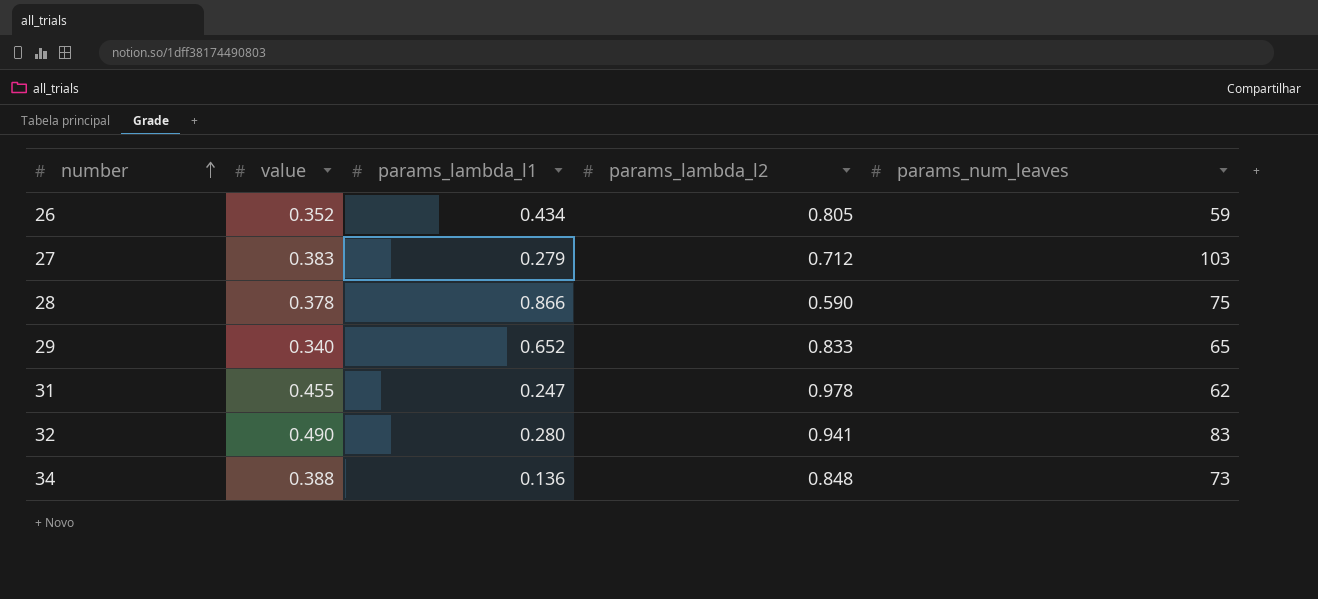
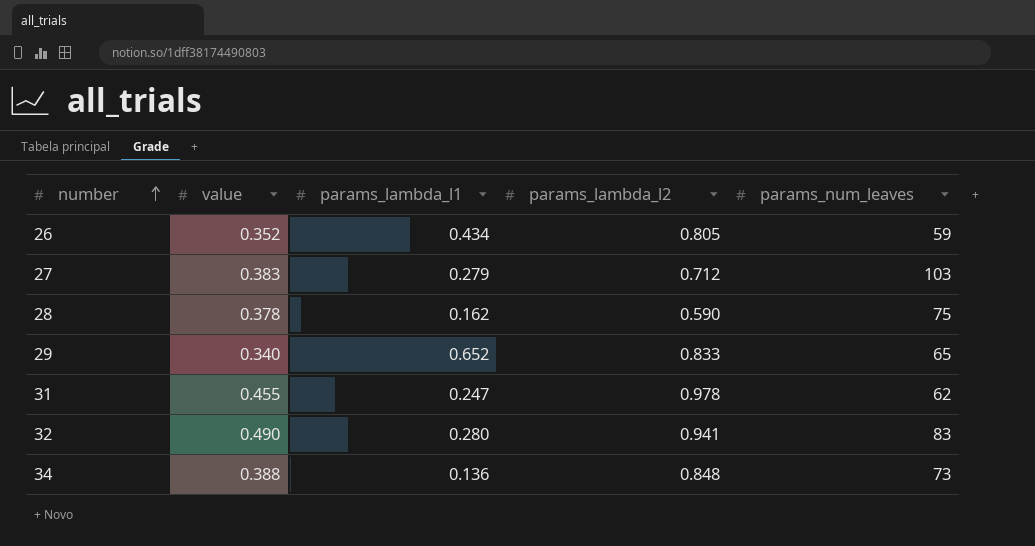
28 | params_lambda_l1: 0.866 -> 0.162

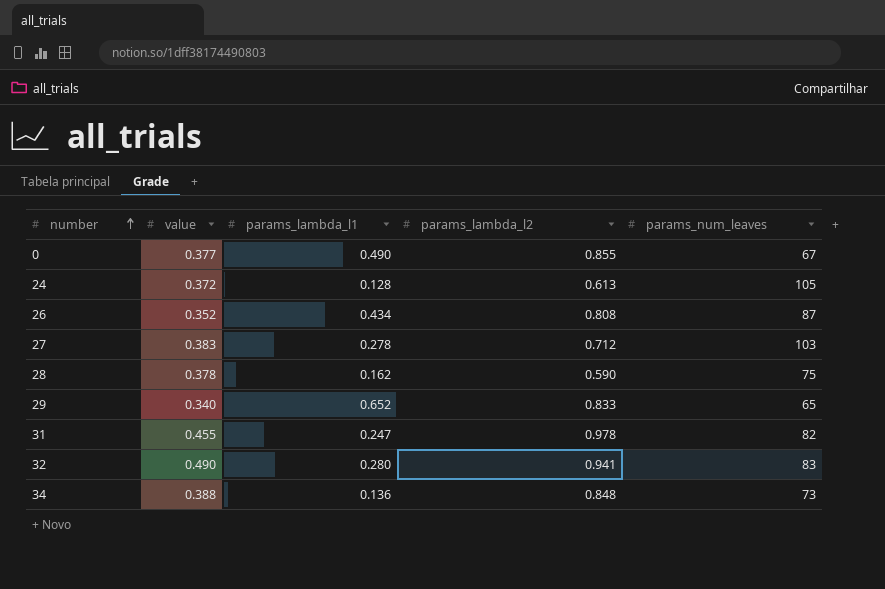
row 0: none -> 0.377 | 0.490 | 0.855 | 67
row 24: none -> 0.372 | 0.128 | 0.613 | 105
26 | params_lambda_l2: 0.805 -> 0.808
26 | params_num_leaves: 59 -> 87
27 | params_lambda_l1: 0.279 -> 0.278
31 | params_num_leaves: 62 -> 82

